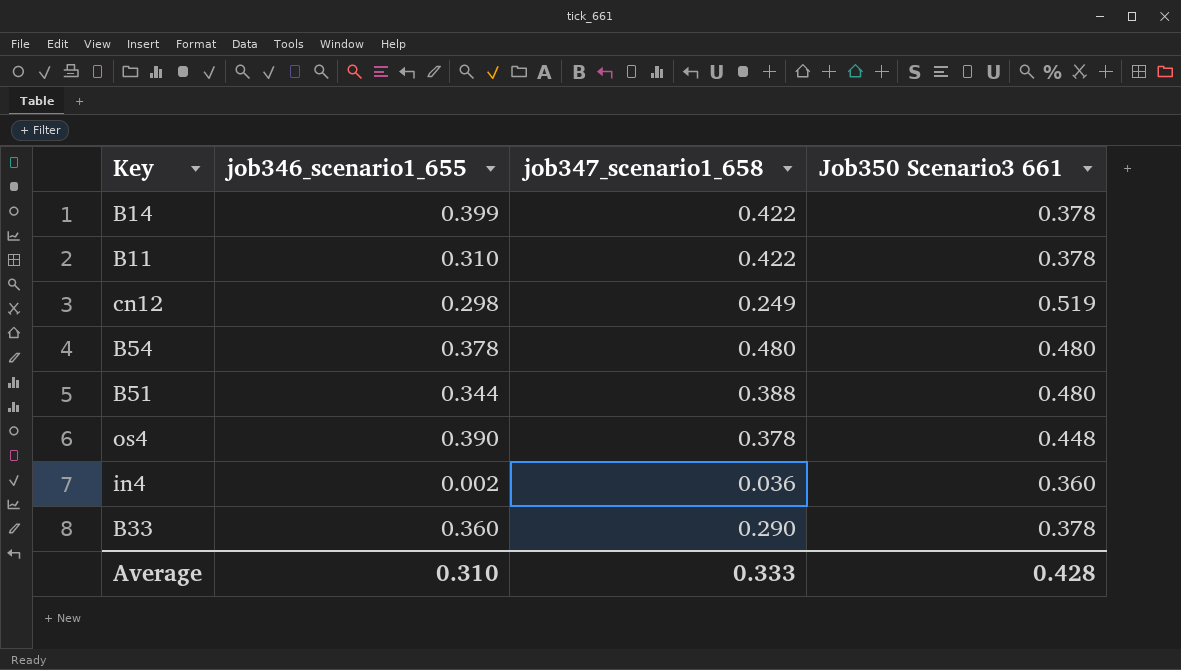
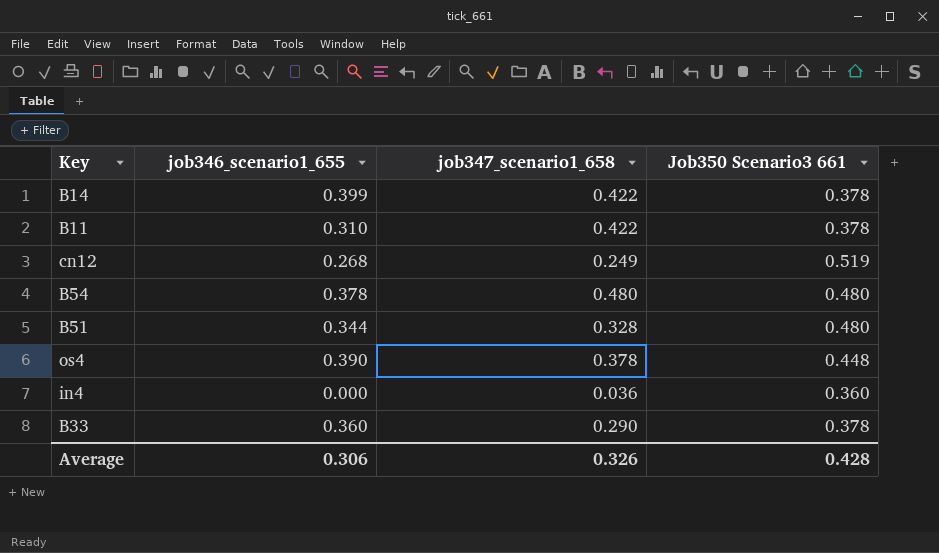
cn12 | job346_scenario1_655: 0.298 -> 0.268
B51 | job347_scenario1_658: 0.388 -> 0.328
in4 | job346_scenario1_655: 0.002 -> 0.000
Average | job346_scenario1_655: 0.310 -> 0.306
Average | job347_scenario1_658: 0.333 -> 0.326

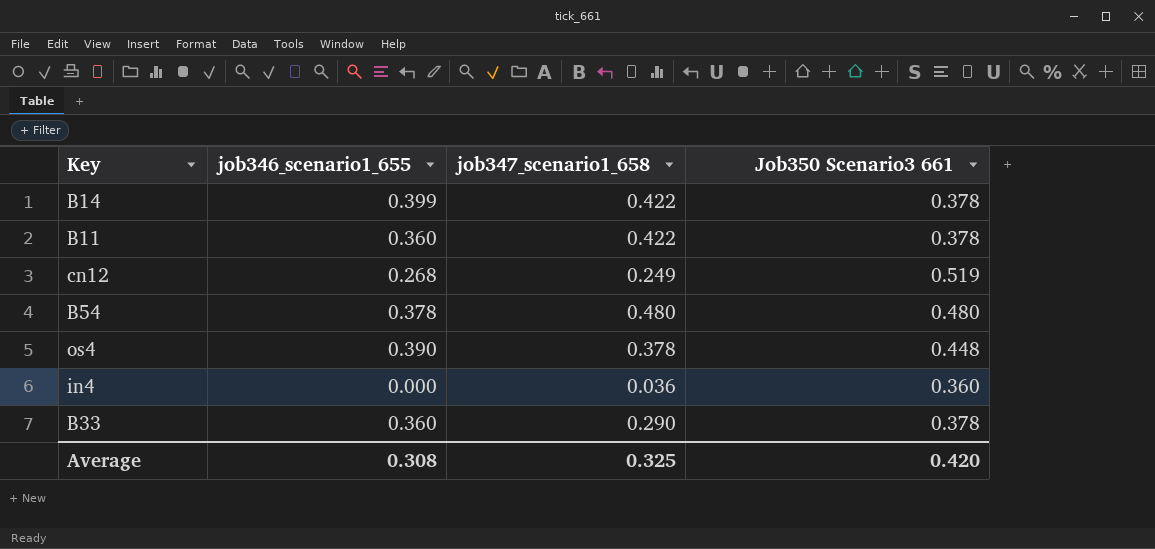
row B51: 0.344 | 0.328 | 0.480 -> none
B11 | job346_scenario1_655: 0.310 -> 0.360
Average | job346_scenario1_655: 0.306 -> 0.308
Average | job347_scenario1_658: 0.326 -> 0.325
Average | Job350 Scenario3 661: 0.428 -> 0.420

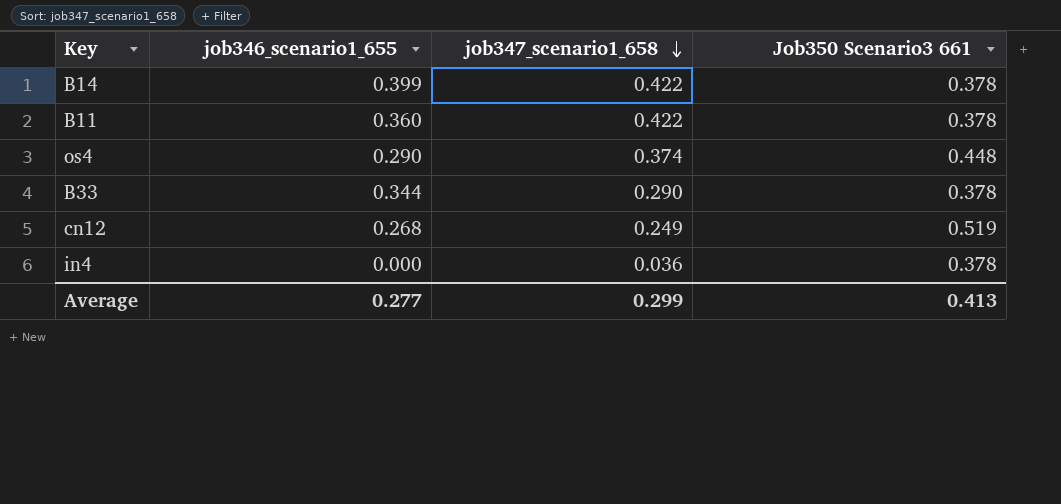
row order: none -> job347_scenario1_658 descending
row B54: 0.378 | 0.480 | 0.480 -> none
os4 | job346_scenario1_655: 0.390 -> 0.290
os4 | job347_scenario1_658: 0.378 -> 0.374
B33 | job346_scenario1_655: 0.360 -> 0.344
in4 | Job350 Scenario3 661: 0.360 -> 0.378
Average | job346_scenario1_655: 0.308 -> 0.277
Average | job347_scenario1_658: 0.325 -> 0.299
Average | Job350 Scenario3 661: 0.420 -> 0.413

